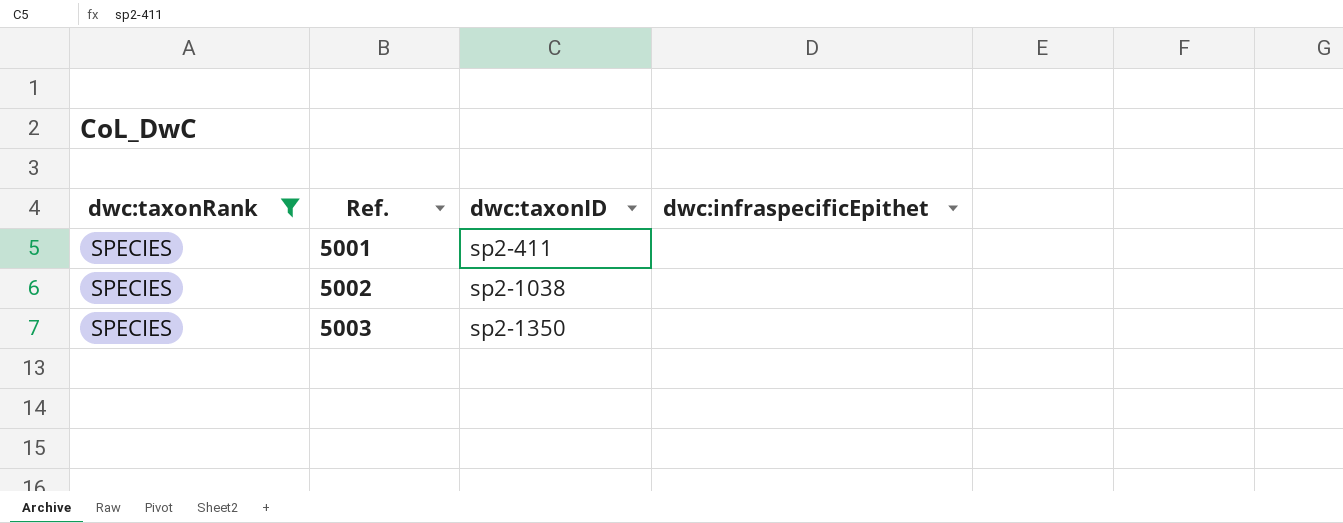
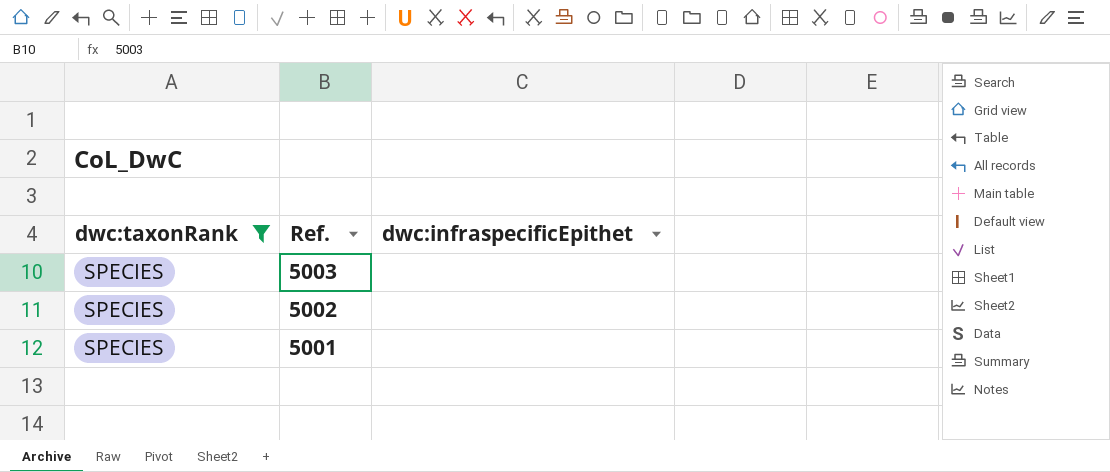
row order: Ref. ascending -> Ref. descending
column dwc:taxonID | position: 3 -> none

